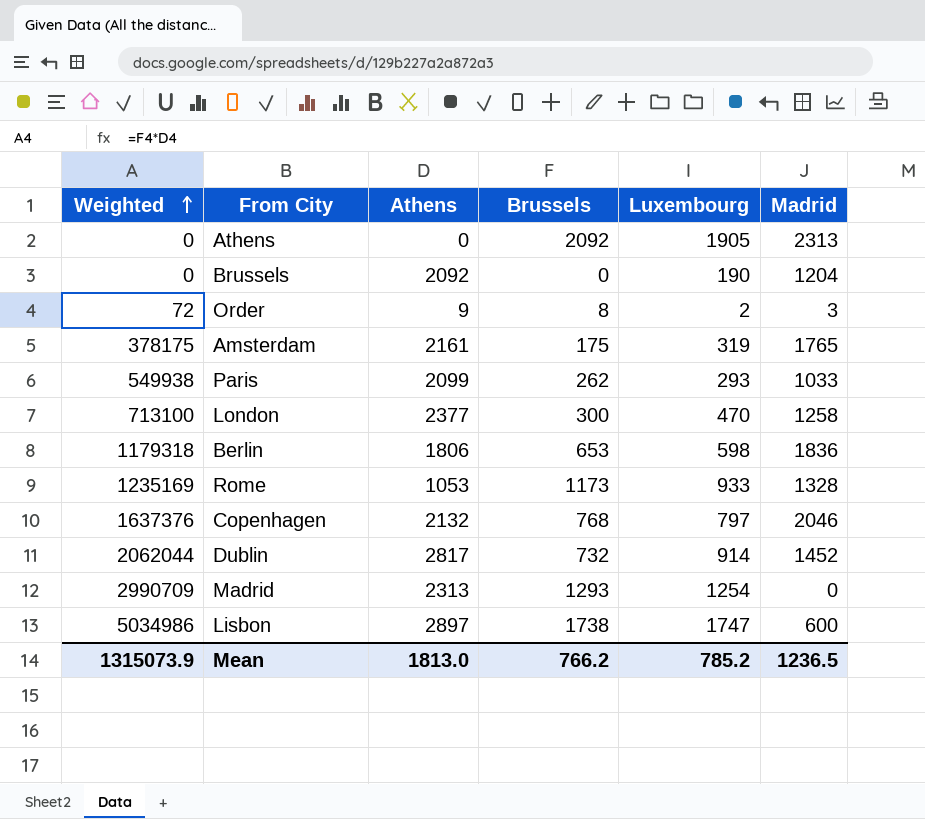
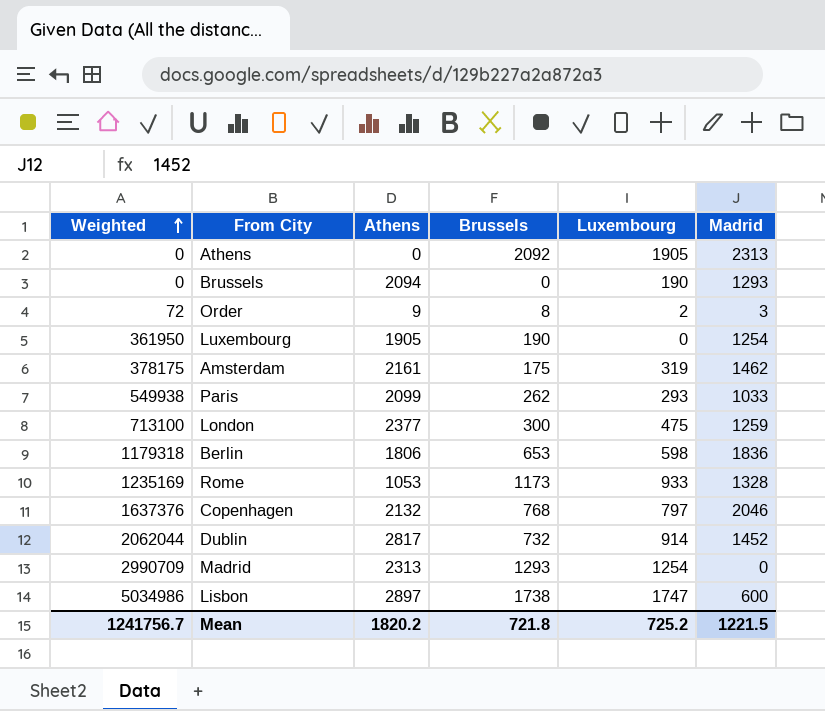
Brussels | Athens: 2092 -> 2094
Brussels | Madrid: 1204 -> 1293
row Luxembourg: none -> 361950 | 1905 | 190 | 0 | 1254
Amsterdam | Madrid: 1765 -> 1462
London | Luxembourg: 470 -> 475
London | Madrid: 1258 -> 1259
Mean | Weighted: 1315073.9 -> 1241756.7
Mean | Athens: 1813.0 -> 1820.2
Mean | Brussels: 766.2 -> 721.8
Mean | Luxembourg: 785.2 -> 725.2
Mean | Madrid: 1236.5 -> 1221.5

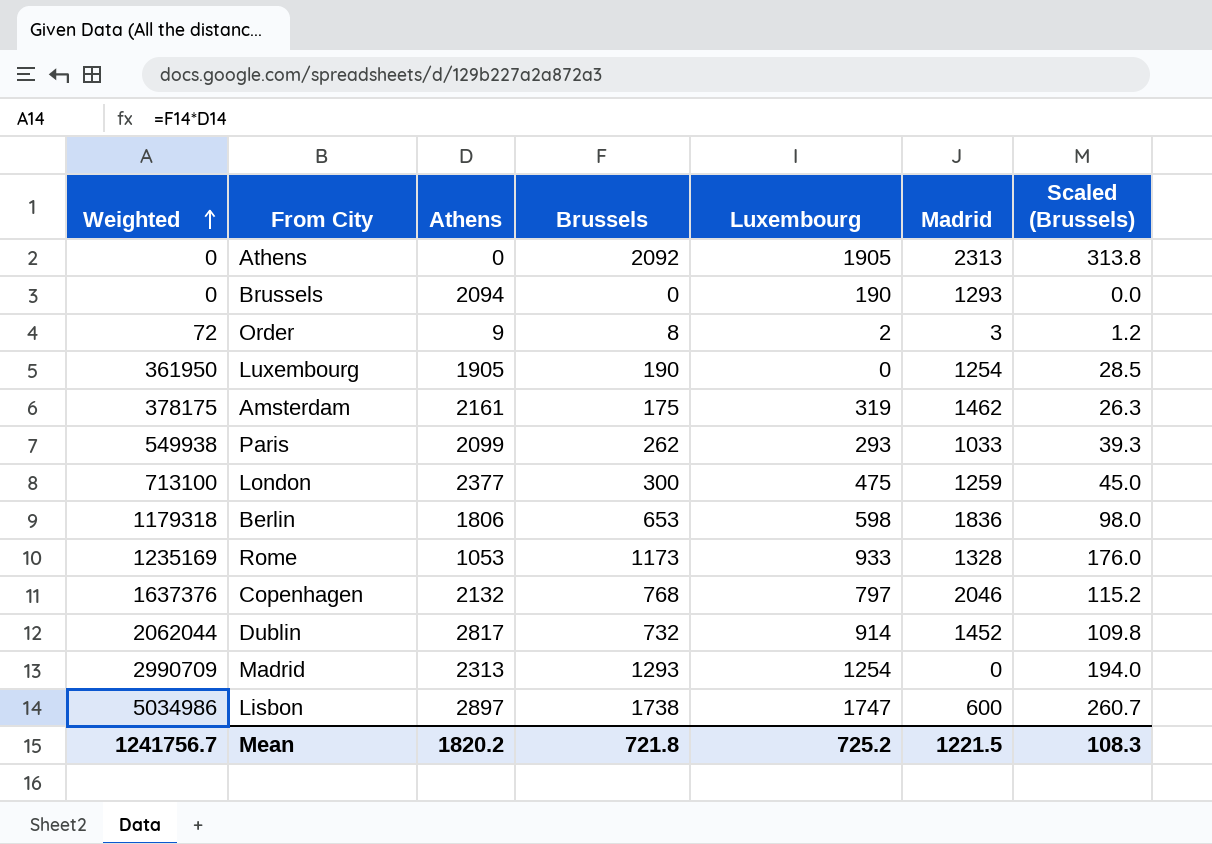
column Scaled (Brussels) | formula: none -> [Brussels] * 0.15

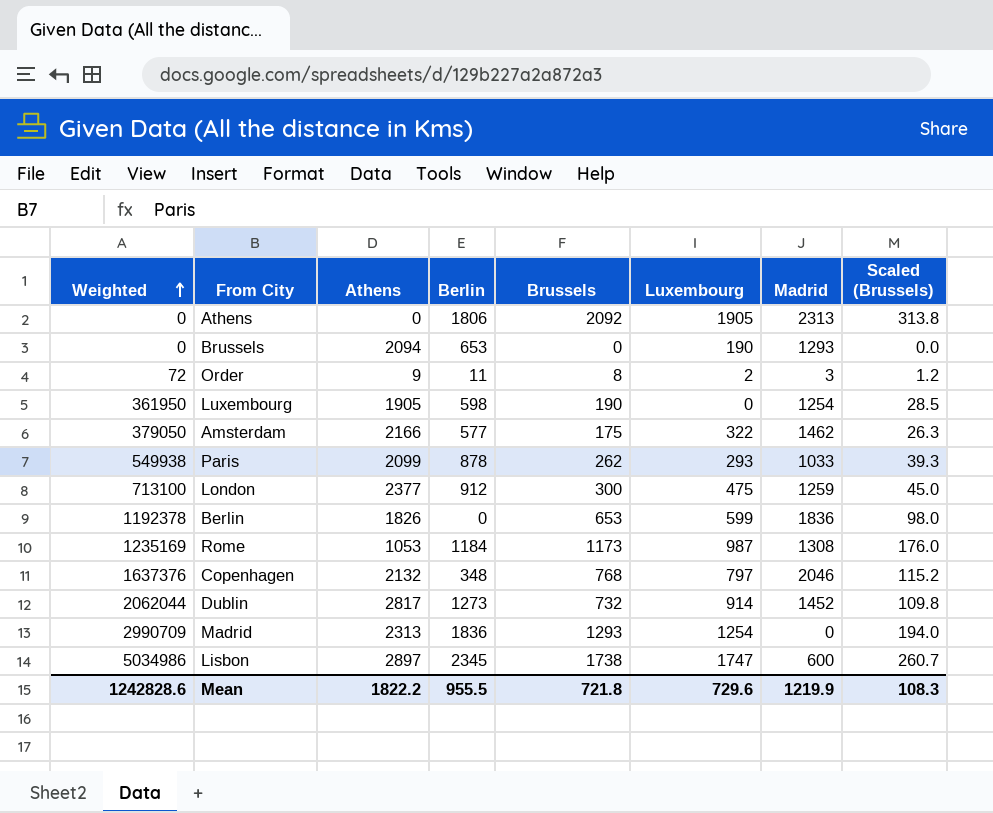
column Berlin | position: none -> 4
Amsterdam | Weighted: 378175 -> 379050
Amsterdam | Athens: 2161 -> 2166
Amsterdam | Luxembourg: 319 -> 322
Berlin | Weighted: 1179318 -> 1192378
Berlin | Athens: 1806 -> 1826
Berlin | Luxembourg: 598 -> 599
Rome | Luxembourg: 933 -> 987
Rome | Madrid: 1328 -> 1308
Mean | Weighted: 1241756.7 -> 1242828.6
Mean | Athens: 1820.2 -> 1822.2
Mean | Luxembourg: 725.2 -> 729.6
Mean | Madrid: 1221.5 -> 1219.9

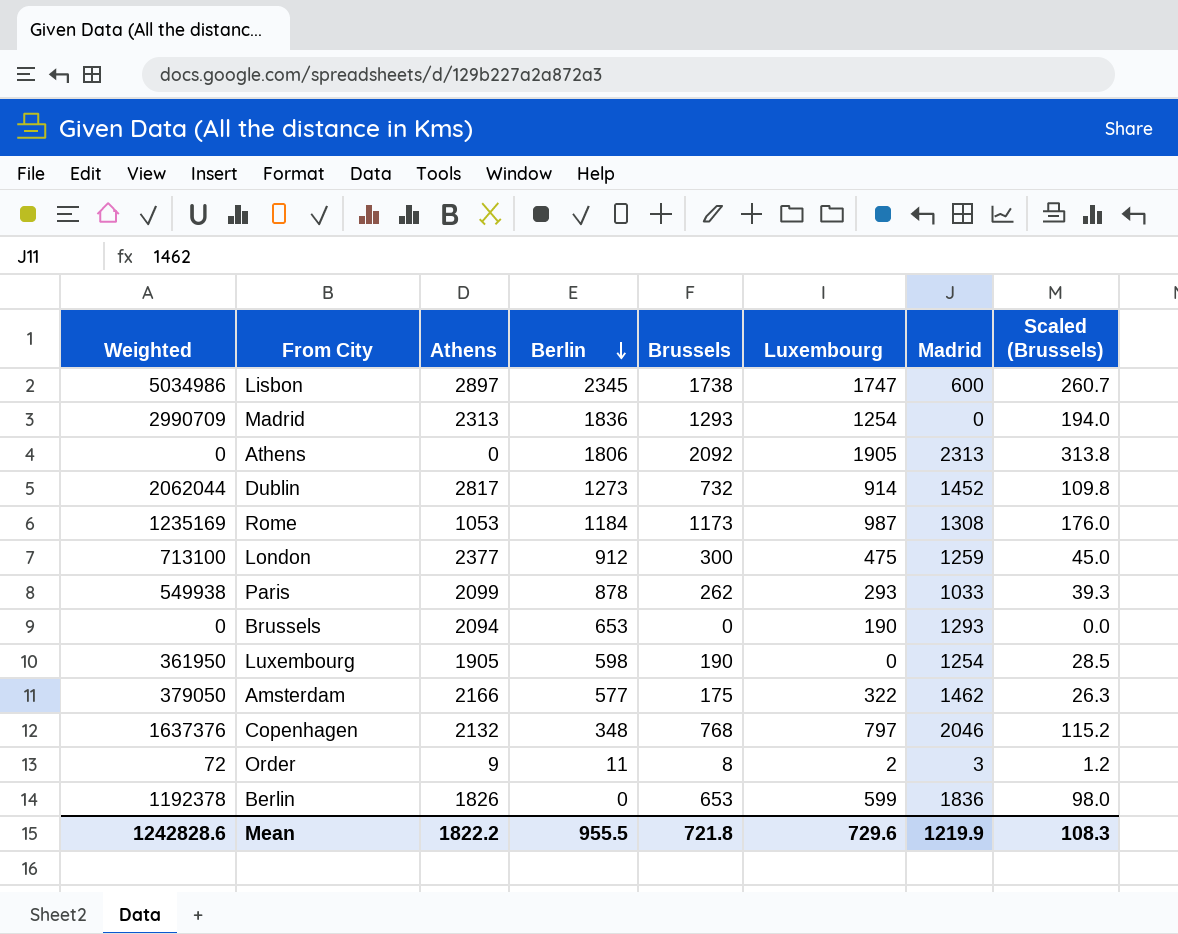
row order: Weighted ascending -> Berlin descending

